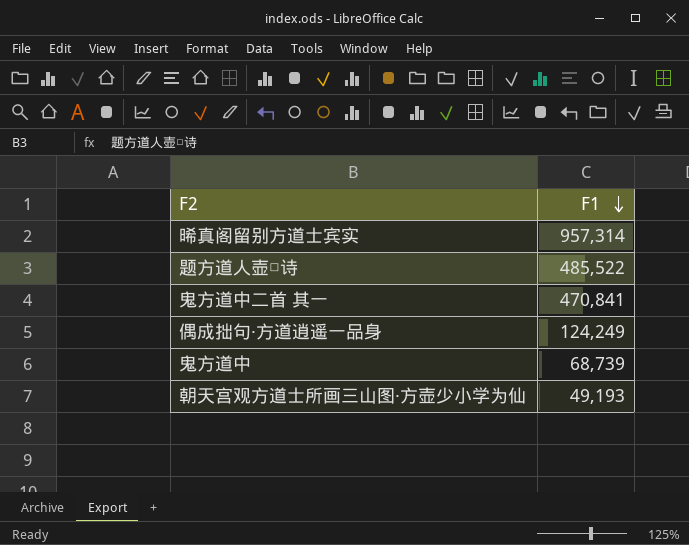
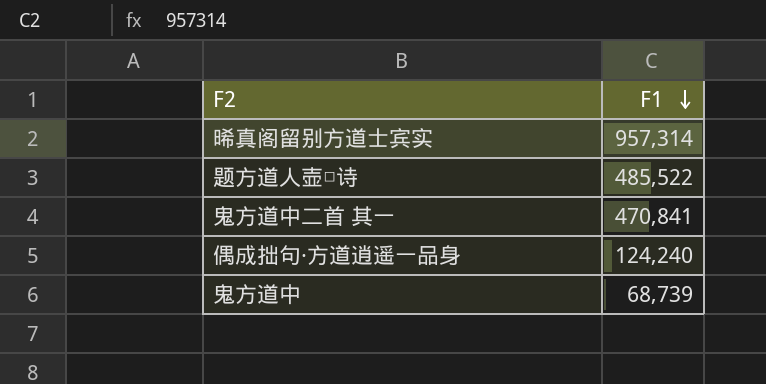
row 朝天宫观方道士所画三山图·方壶少小学为仙: 49,193 -> none
偶成拙句·方道逍遥一品身 | F1: 124,249 -> 124,240

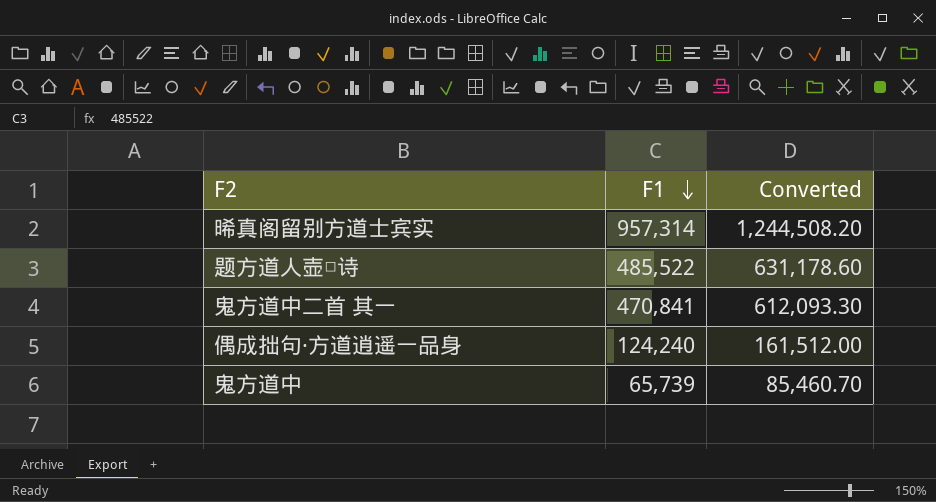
column Converted | formula: none -> [F1] * 1.3
鬼方道中 | F1: 68,739 -> 65,739

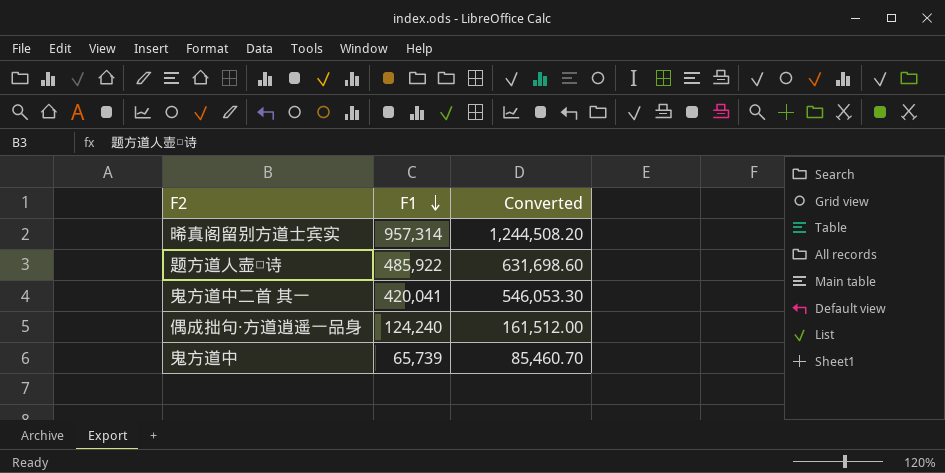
题方道人壶□诗 | F1: 485,522 -> 485,922
题方道人壶□诗 | Converted: 631,178.60 -> 631,698.60
鬼方道中二首 其一 | F1: 470,841 -> 420,041
鬼方道中二首 其一 | Converted: 612,093.30 -> 546,053.30

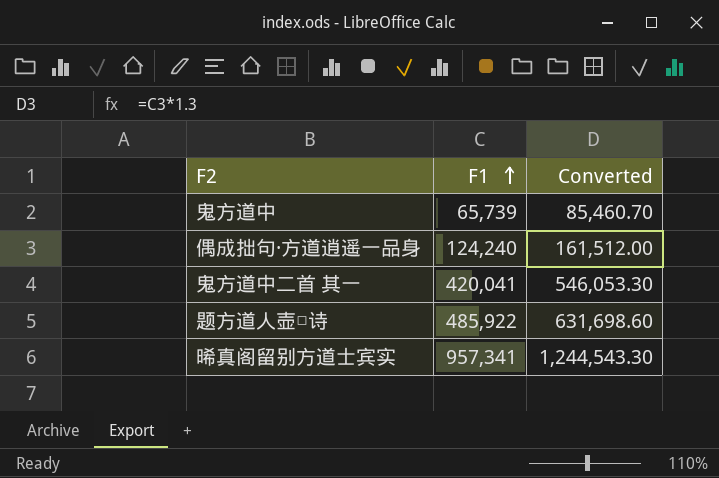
row order: F1 descending -> F1 ascending
晞真阁留别方道士宾实 | F1: 957,314 -> 957,341
晞真阁留别方道士宾实 | Converted: 1,244,508.20 -> 1,244,543.30

